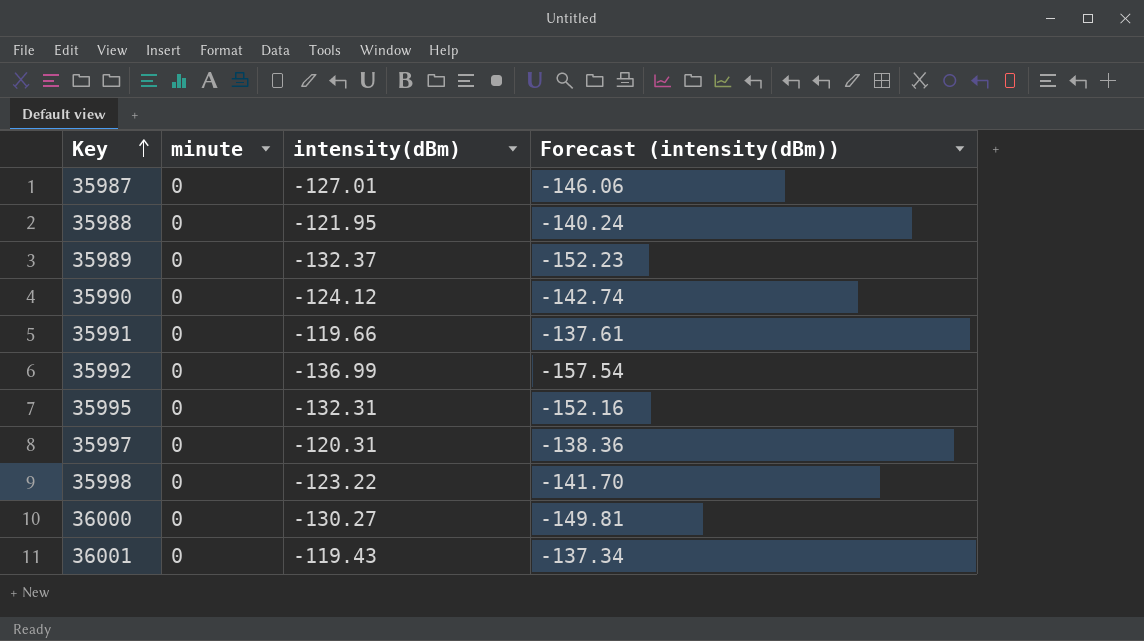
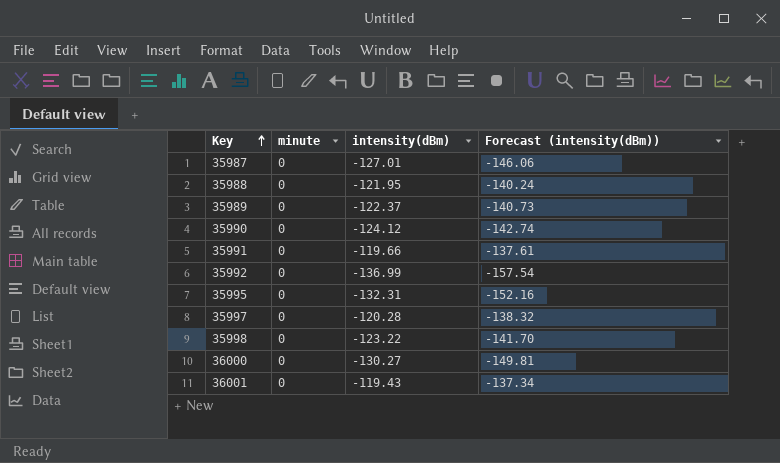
35989 | intensity(dBm): -132.37 -> -122.37
35989 | Forecast (intensity(dBm)): -152.23 -> -140.73
35997 | intensity(dBm): -120.31 -> -120.28
35997 | Forecast (intensity(dBm)): -138.36 -> -138.32

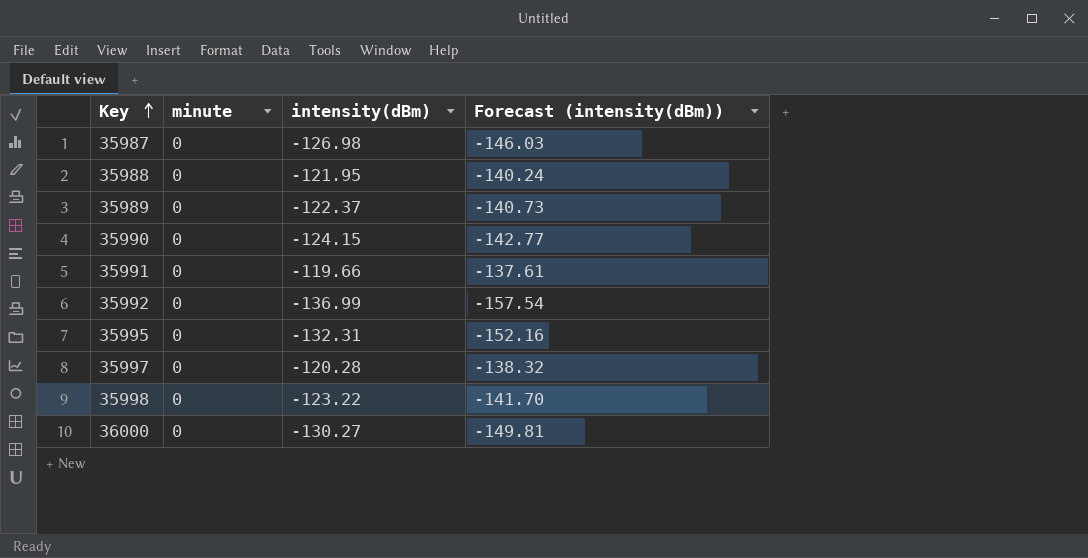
row 36001: 0 | -119.43 | -137.34 -> none
35987 | intensity(dBm): -127.01 -> -126.98
35987 | Forecast (intensity(dBm)): -146.06 -> -146.03
35990 | intensity(dBm): -124.12 -> -124.15
35990 | Forecast (intensity(dBm)): -142.74 -> -142.77

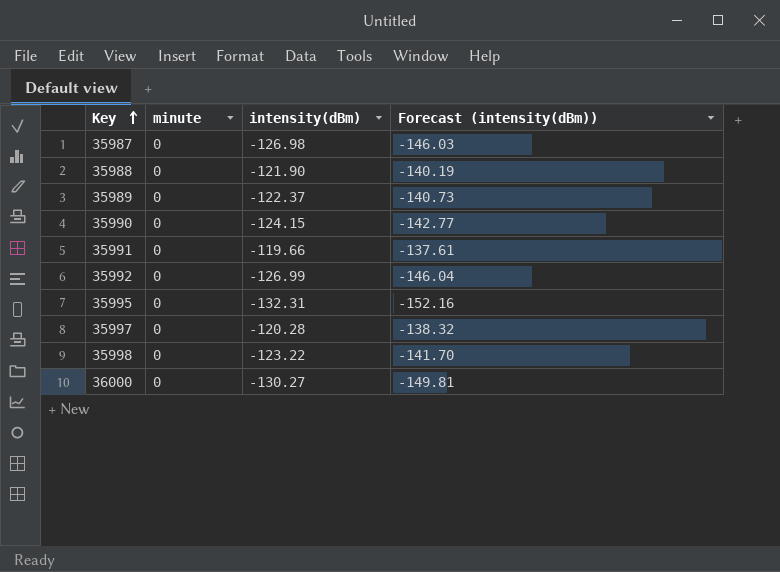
35988 | intensity(dBm): -121.95 -> -121.90
35988 | Forecast (intensity(dBm)): -140.24 -> -140.19
35992 | intensity(dBm): -136.99 -> -126.99
35992 | Forecast (intensity(dBm)): -157.54 -> -146.04

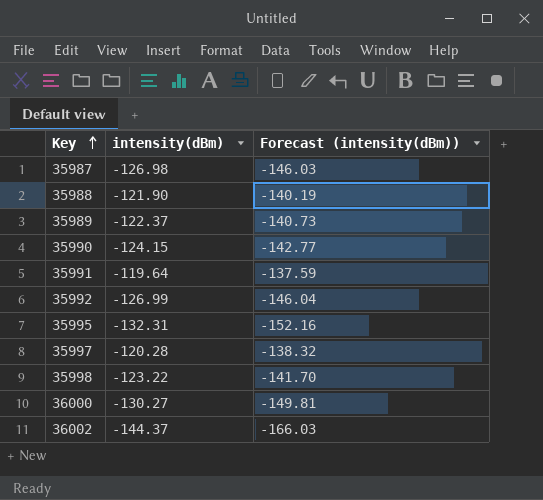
column minute | position: 2 -> none
35991 | intensity(dBm): -119.66 -> -119.64
35991 | Forecast (intensity(dBm)): -137.61 -> -137.59
row 36002: none -> -144.37 | -166.03

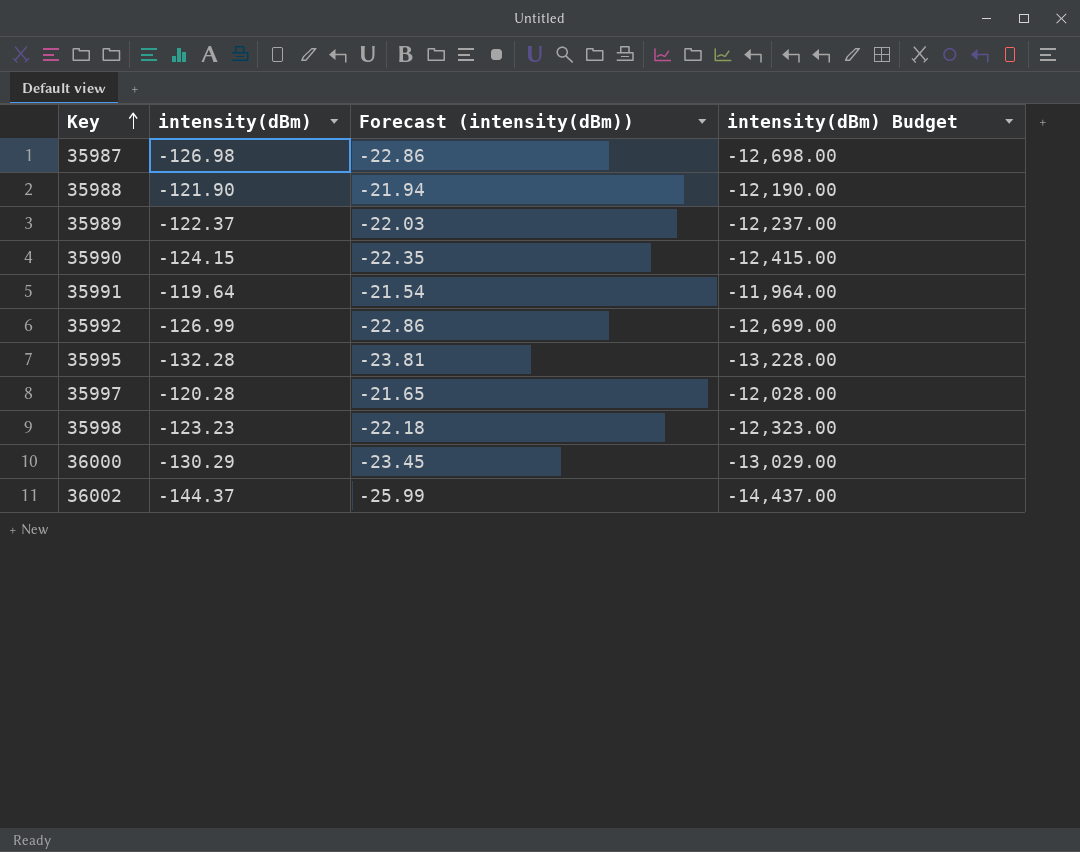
column Forecast (intensity(dBm)) | formula: [intensity(dBm)] * 1.15 -> [intensity(dBm)] * 0.18
column intensity(dBm) Budget | formula: none -> [intensity(dBm)] * 100
35995 | intensity(dBm): -132.31 -> -132.28
35998 | intensity(dBm): -123.22 -> -123.23
36000 | intensity(dBm): -130.27 -> -130.29

